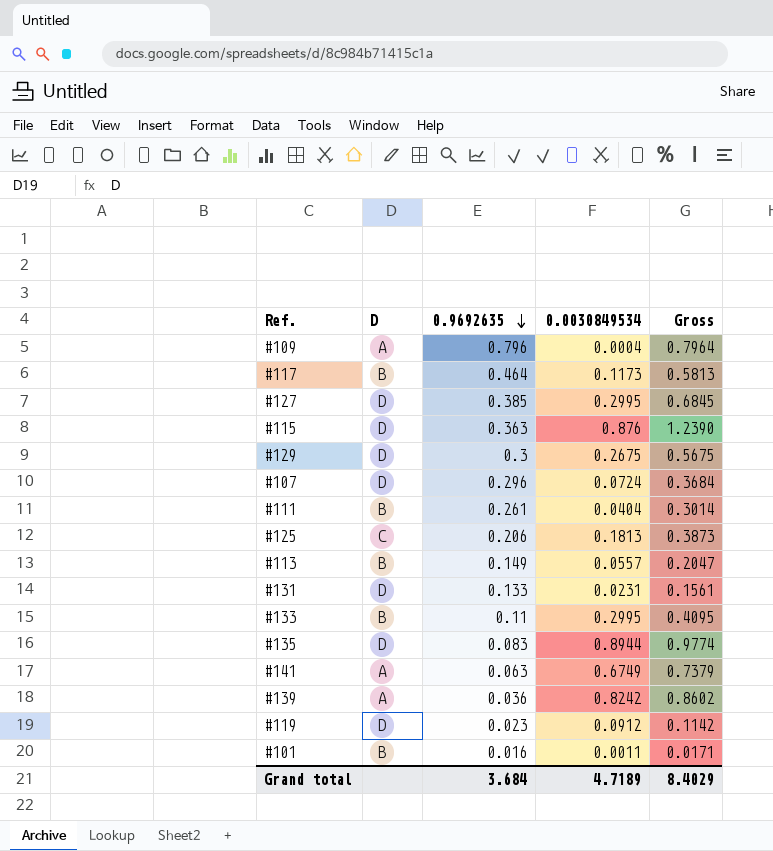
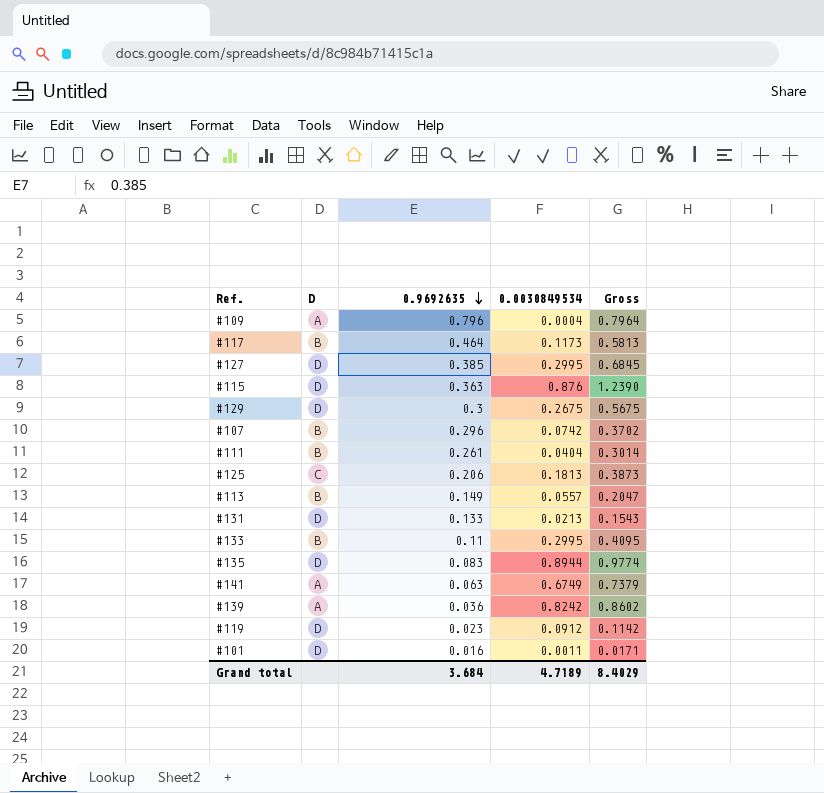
#107 | D: D -> B
#107 | 0.0030849534: 0.0724 -> 0.0742
#107 | Gross: 0.3684 -> 0.3702
#131 | 0.0030849534: 0.0231 -> 0.0213
#131 | Gross: 0.1561 -> 0.1543
#101 | D: B -> D

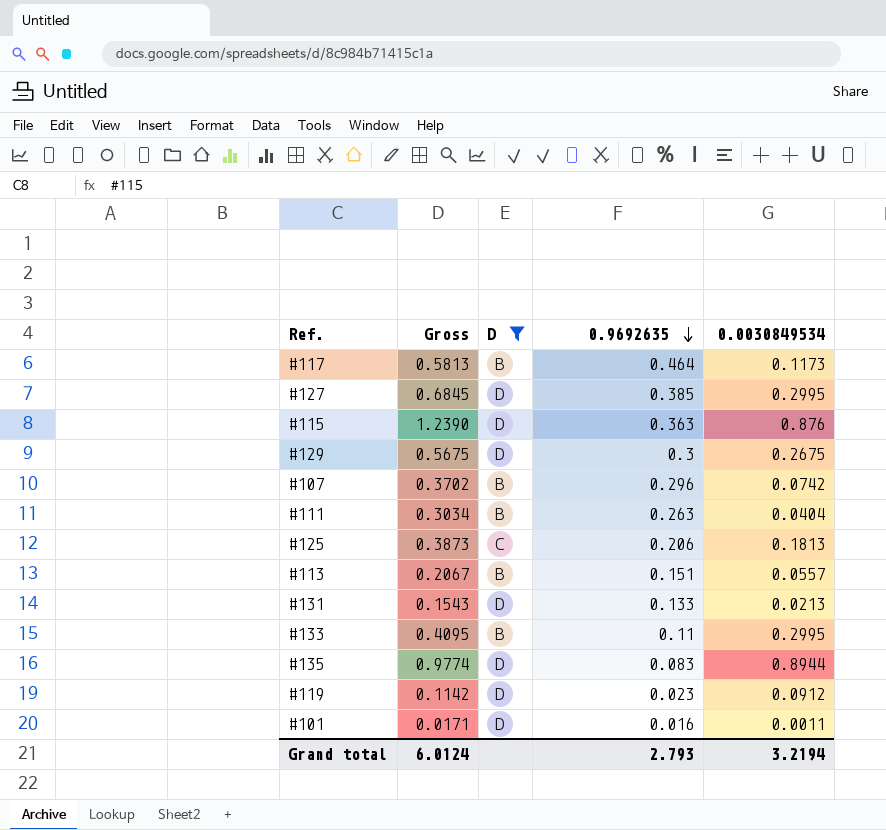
filter: none -> D != A
column Gross | position: 5 -> 2
#111 | Gross: 0.3014 -> 0.3034
#111 | 0.9692635: 0.261 -> 0.263
#113 | Gross: 0.2047 -> 0.2067
#113 | 0.9692635: 0.149 -> 0.151
Grand total | Gross: 8.4029 -> 6.0124
Grand total | 0.9692635: 3.684 -> 2.793
Grand total | 0.0030849534: 4.7189 -> 3.2194

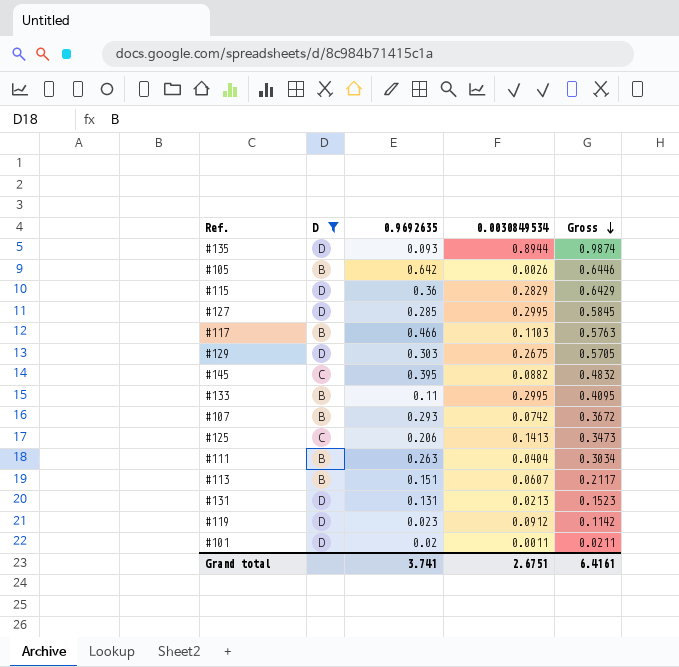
row order: 0.9692635 descending -> Gross descending
column Gross | position: 2 -> 5
#135 | 0.9692635: 0.083 -> 0.093
#135 | Gross: 0.9774 -> 0.9874
row #105: none -> B | 0.642 | 0.0026 | 0.6446
#115 | 0.9692635: 0.363 -> 0.36
#115 | 0.0030849534: 0.876 -> 0.2829
#115 | Gross: 1.2390 -> 0.6429
#127 | 0.9692635: 0.385 -> 0.285
#127 | Gross: 0.6845 -> 0.5845
#117 | 0.9692635: 0.464 -> 0.466
#117 | 0.0030849534: 0.1173 -> 0.1103
#117 | Gross: 0.5813 -> 0.5763
#129 | 0.9692635: 0.3 -> 0.303
#129 | Gross: 0.5675 -> 0.5705
row #145: none -> C | 0.395 | 0.0882 | 0.4832
#107 | 0.9692635: 0.296 -> 0.293
#107 | Gross: 0.3702 -> 0.3672
#125 | 0.0030849534: 0.1813 -> 0.1413
#125 | Gross: 0.3873 -> 0.3473
#113 | 0.0030849534: 0.0557 -> 0.0607
#113 | Gross: 0.2067 -> 0.2117
#131 | 0.9692635: 0.133 -> 0.131
#131 | Gross: 0.1543 -> 0.1523
#101 | 0.9692635: 0.016 -> 0.02
#101 | Gross: 0.0171 -> 0.0211
Grand total | 0.9692635: 2.793 -> 3.741
Grand total | 0.0030849534: 3.2194 -> 2.6751
Grand total | Gross: 6.0124 -> 6.4161

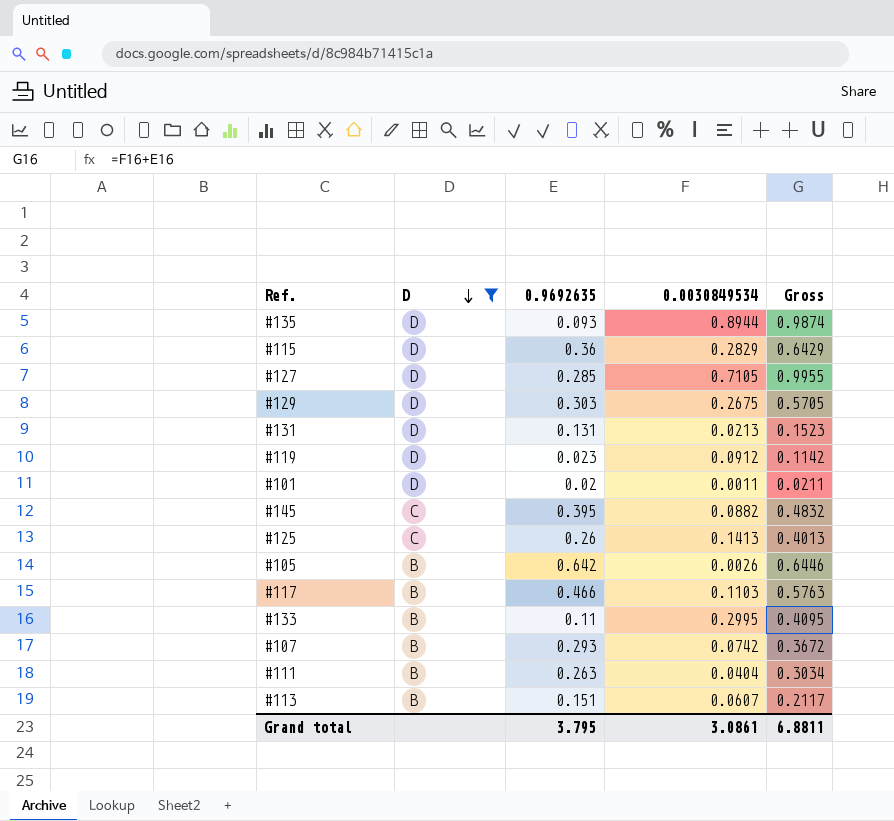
row order: Gross descending -> D descending
#127 | 0.0030849534: 0.2995 -> 0.7105
#127 | Gross: 0.5845 -> 0.9955
#125 | 0.9692635: 0.206 -> 0.26
#125 | Gross: 0.3473 -> 0.4013
Grand total | 0.9692635: 3.741 -> 3.795
Grand total | 0.0030849534: 2.6751 -> 3.0861
Grand total | Gross: 6.4161 -> 6.8811

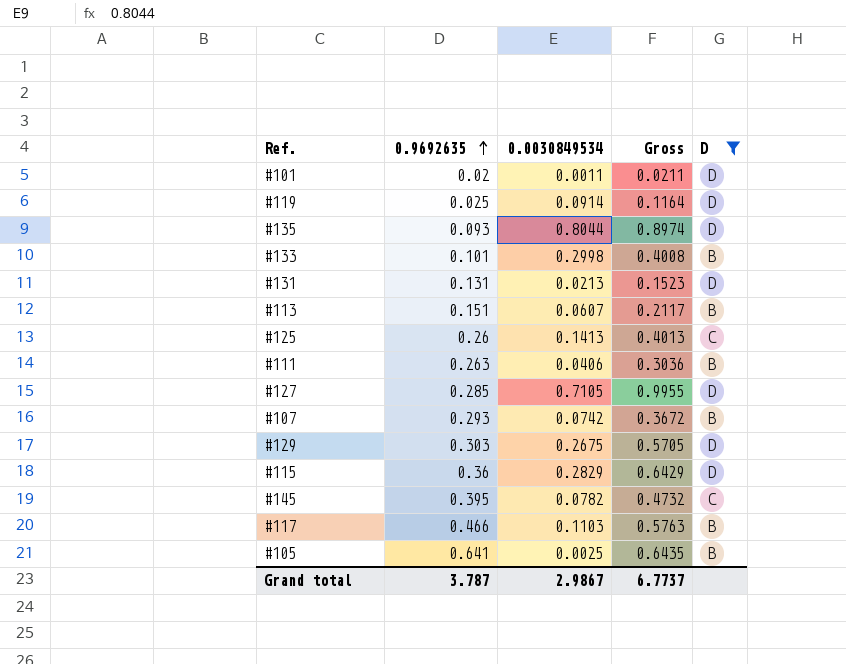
row order: D descending -> 0.9692635 ascending
column D | position: 2 -> 5
#119 | 0.9692635: 0.023 -> 0.025
#119 | 0.0030849534: 0.0912 -> 0.0914
#119 | Gross: 0.1142 -> 0.1164
#135 | 0.0030849534: 0.8944 -> 0.8044
#135 | Gross: 0.9874 -> 0.8974
#133 | 0.9692635: 0.11 -> 0.101
#133 | 0.0030849534: 0.2995 -> 0.2998
#133 | Gross: 0.4095 -> 0.4008
#111 | 0.0030849534: 0.0404 -> 0.0406
#111 | Gross: 0.3034 -> 0.3036
#145 | 0.0030849534: 0.0882 -> 0.0782
#145 | Gross: 0.4832 -> 0.4732
#105 | 0.9692635: 0.642 -> 0.641
#105 | 0.0030849534: 0.0026 -> 0.0025
#105 | Gross: 0.6446 -> 0.6435
Grand total | 0.9692635: 3.795 -> 3.787
Grand total | 0.0030849534: 3.0861 -> 2.9867
Grand total | Gross: 6.8811 -> 6.7737

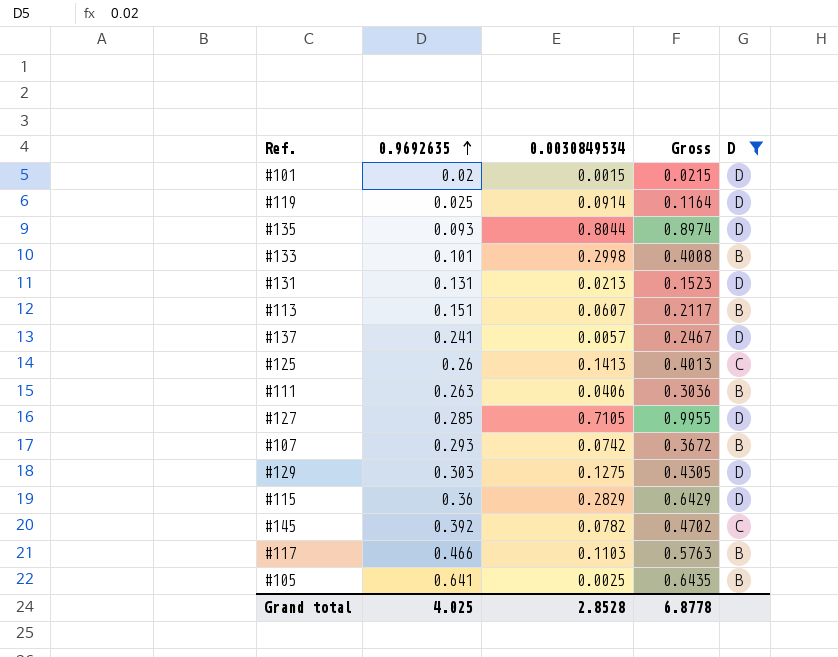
#101 | 0.0030849534: 0.0011 -> 0.0015
#101 | Gross: 0.0211 -> 0.0215
row #137: none -> 0.241 | 0.0057 | 0.2467 | D
#129 | 0.0030849534: 0.2675 -> 0.1275
#129 | Gross: 0.5705 -> 0.4305
#145 | 0.9692635: 0.395 -> 0.392
#145 | Gross: 0.4732 -> 0.4702
Grand total | 0.9692635: 3.787 -> 4.025
Grand total | 0.0030849534: 2.9867 -> 2.8528
Grand total | Gross: 6.7737 -> 6.8778

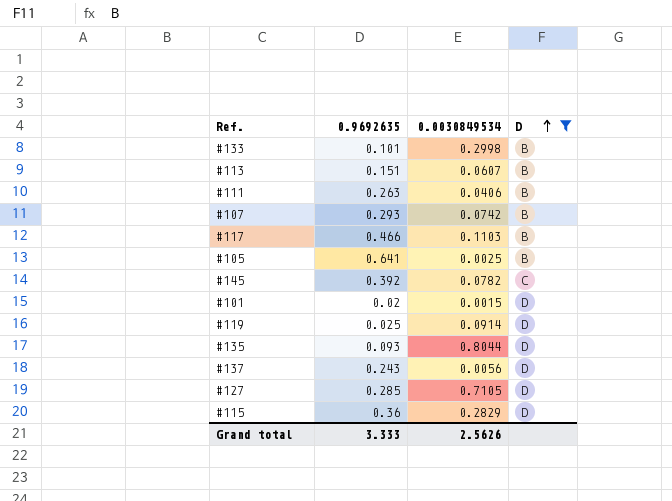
row order: 0.9692635 ascending -> D ascending
column Gross | formula: [0.9692635] + [0.0030849534] -> none
row #131: 0.131 | 0.0213 | 0.1523 | D -> none
row #125: 0.26 | 0.1413 | 0.4013 | C -> none
row #129: 0.303 | 0.1275 | 0.4305 | D -> none
#137 | 0.9692635: 0.241 -> 0.243
#137 | 0.0030849534: 0.0057 -> 0.0056
Grand total | 0.9692635: 4.025 -> 3.333
Grand total | 0.0030849534: 2.8528 -> 2.5626

